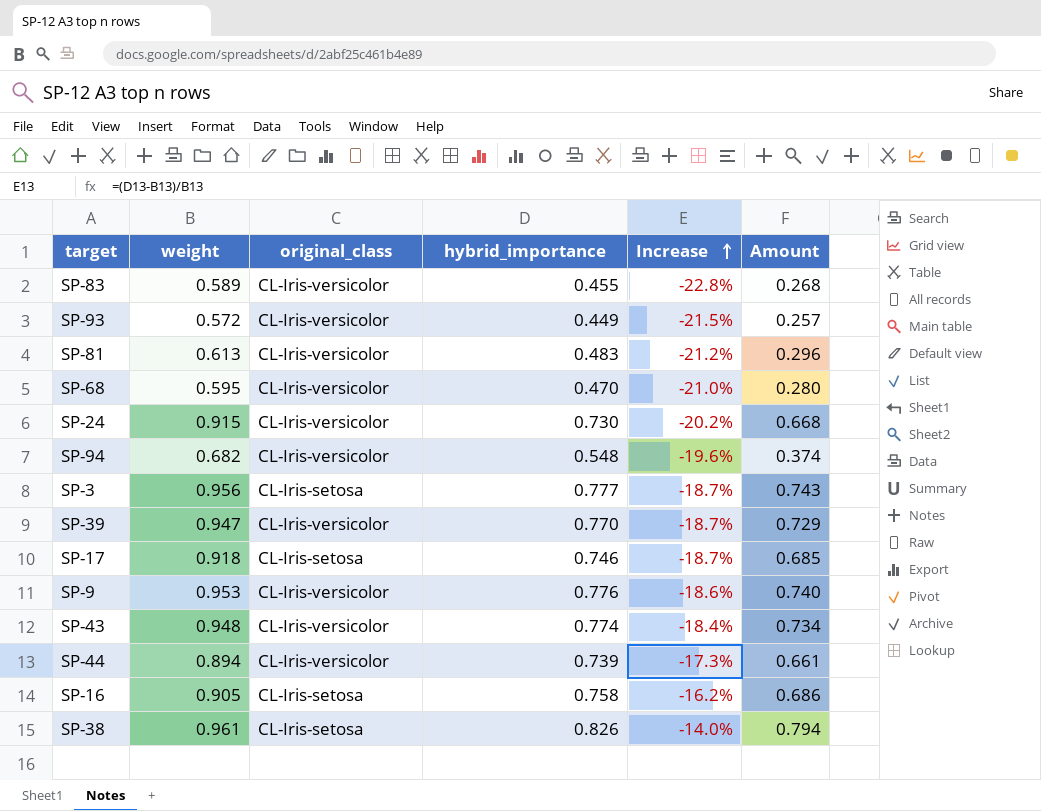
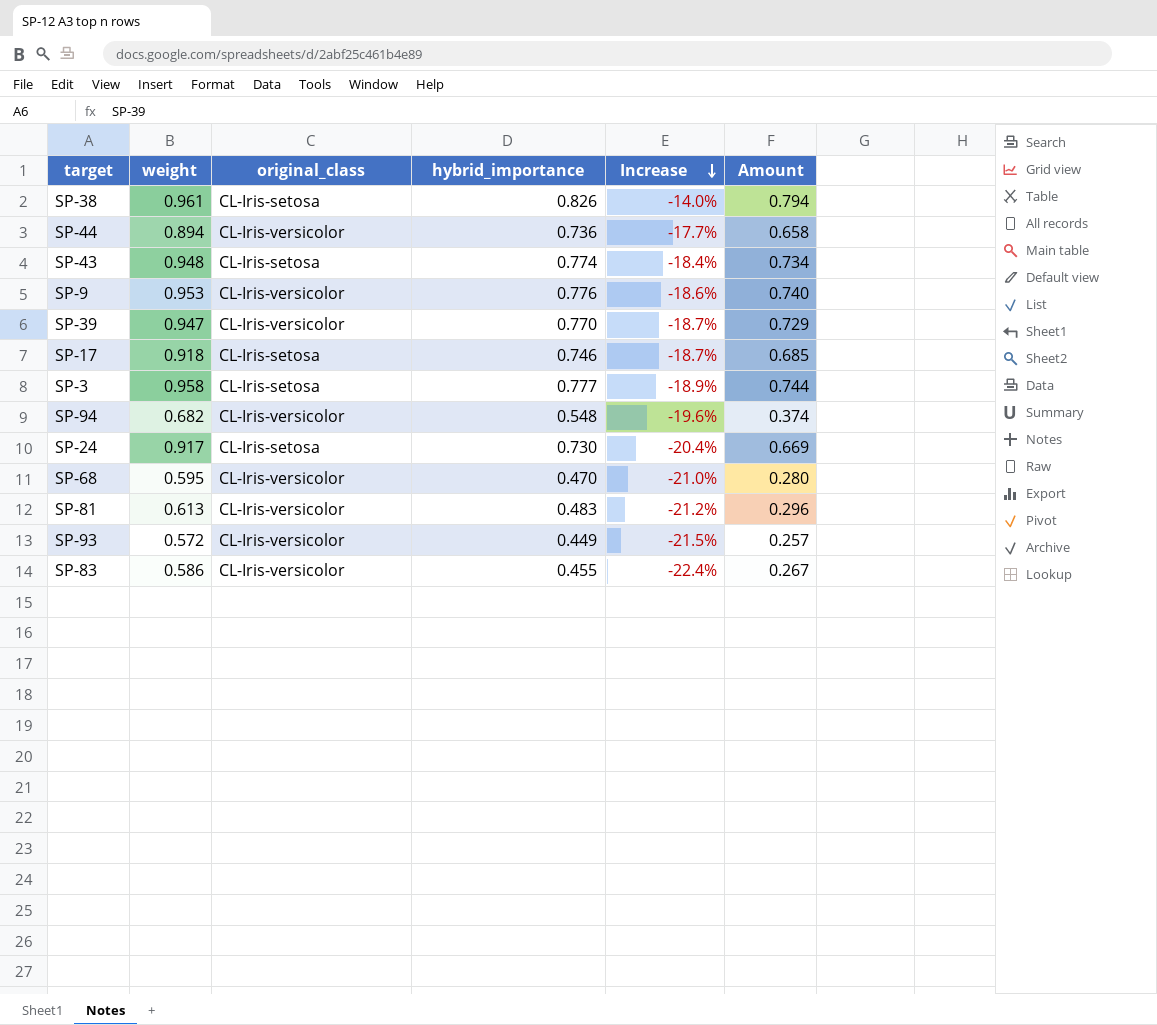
row order: Increase ascending -> Increase descending
row SP-16: 0.905 | CL-Iris-setosa | 0.758 | -16.2% | 0.686 -> none
SP-44 | hybrid_importance: 0.739 -> 0.736
SP-44 | Increase: -17.3% -> -17.7%
SP-44 | Amount: 0.661 -> 0.658
SP-43 | original_class: CL-Iris-versicolor -> CL-Iris-setosa
SP-3 | weight: 0.956 -> 0.958
SP-3 | Increase: -18.7% -> -18.9%
SP-3 | Amount: 0.743 -> 0.744
SP-24 | weight: 0.915 -> 0.917
SP-24 | original_class: CL-Iris-versicolor -> CL-Iris-setosa
SP-24 | Increase: -20.2% -> -20.4%
SP-24 | Amount: 0.668 -> 0.669
SP-83 | weight: 0.589 -> 0.586
SP-83 | Increase: -22.8% -> -22.4%
SP-83 | Amount: 0.268 -> 0.267

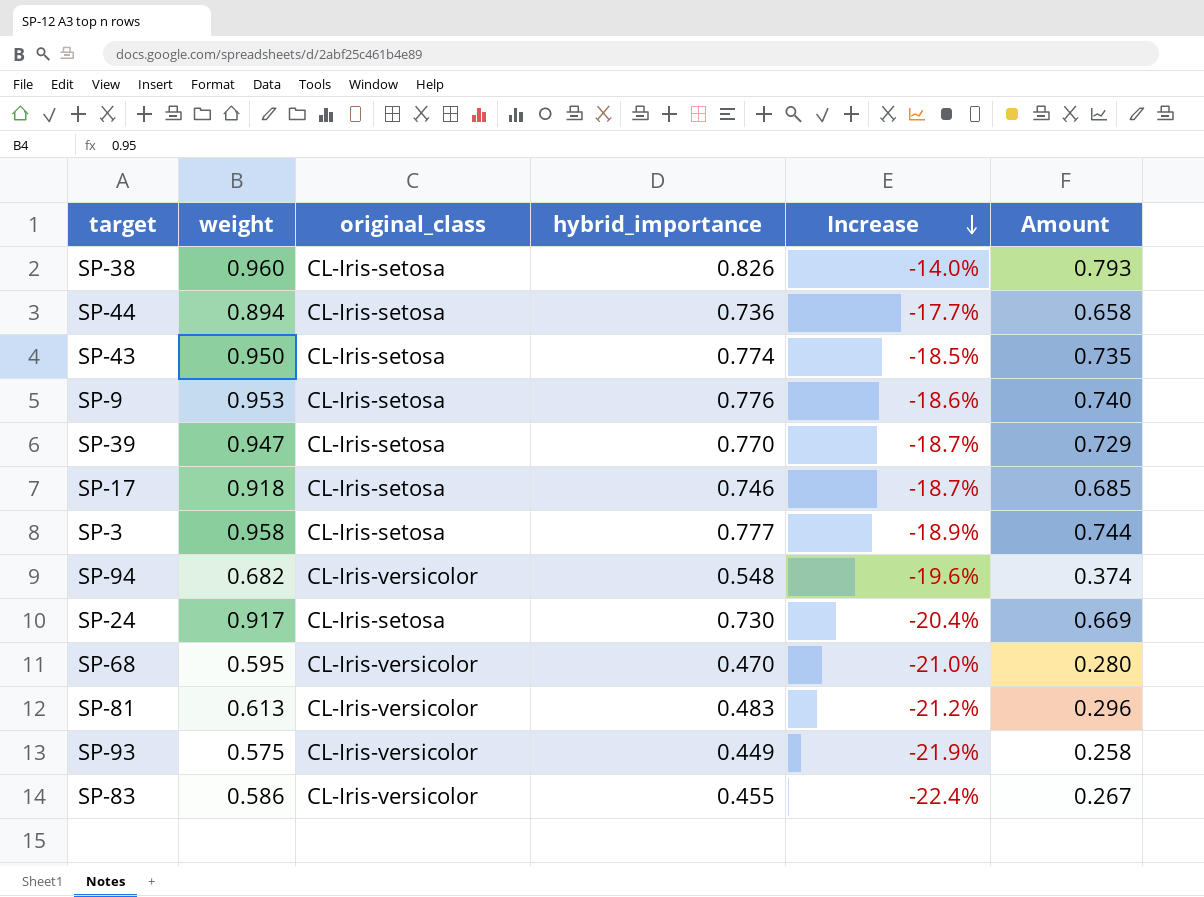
SP-38 | weight: 0.961 -> 0.960
SP-38 | Amount: 0.794 -> 0.793
SP-44 | original_class: CL-Iris-versicolor -> CL-Iris-setosa
SP-43 | weight: 0.948 -> 0.950
SP-43 | Increase: -18.4% -> -18.5%
SP-43 | Amount: 0.734 -> 0.735
SP-9 | original_class: CL-Iris-versicolor -> CL-Iris-setosa
SP-39 | original_class: CL-Iris-versicolor -> CL-Iris-setosa
SP-93 | weight: 0.572 -> 0.575
SP-93 | Increase: -21.5% -> -21.9%
SP-93 | Amount: 0.257 -> 0.258

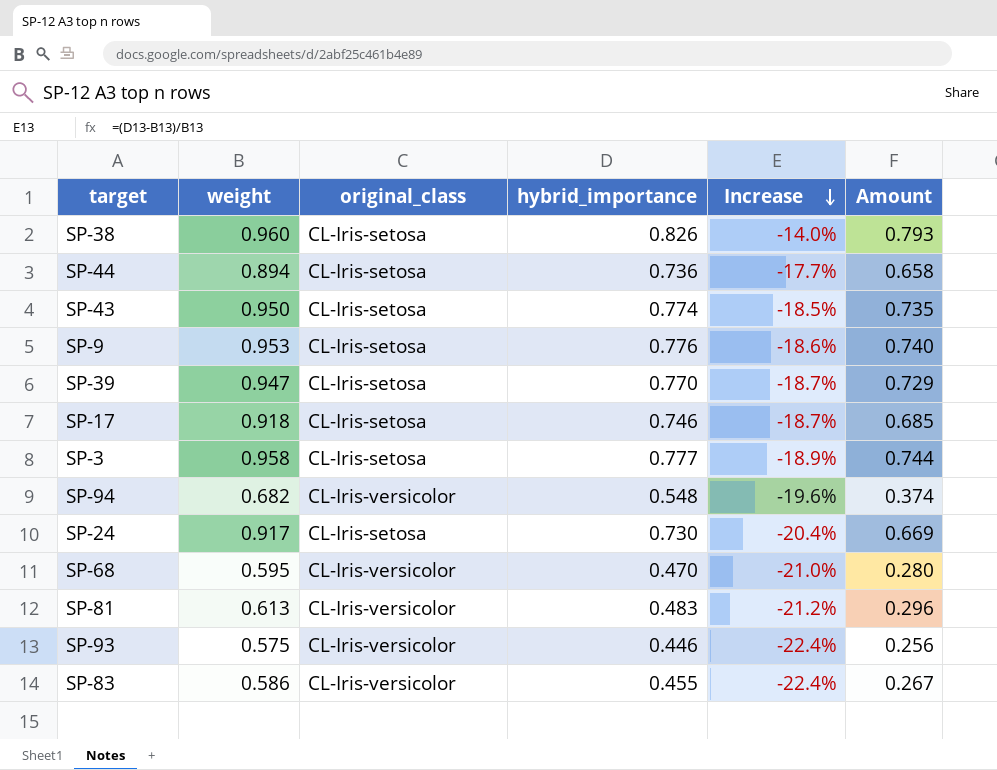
SP-93 | hybrid_importance: 0.449 -> 0.446
SP-93 | Increase: -21.9% -> -22.4%
SP-93 | Amount: 0.258 -> 0.256

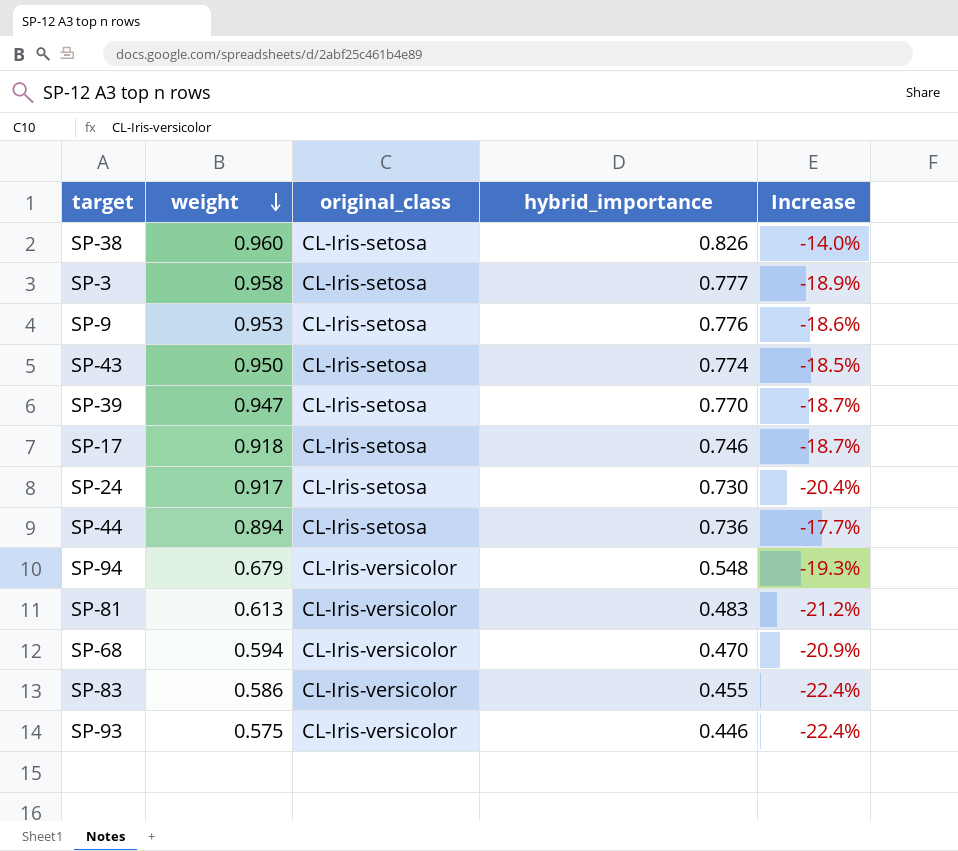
row order: Increase descending -> weight descending
column Amount | formula: [weight] * [hybrid_importance] -> none
SP-94 | weight: 0.682 -> 0.679
SP-94 | Increase: -19.6% -> -19.3%
SP-68 | weight: 0.595 -> 0.594
SP-68 | Increase: -21.0% -> -20.9%

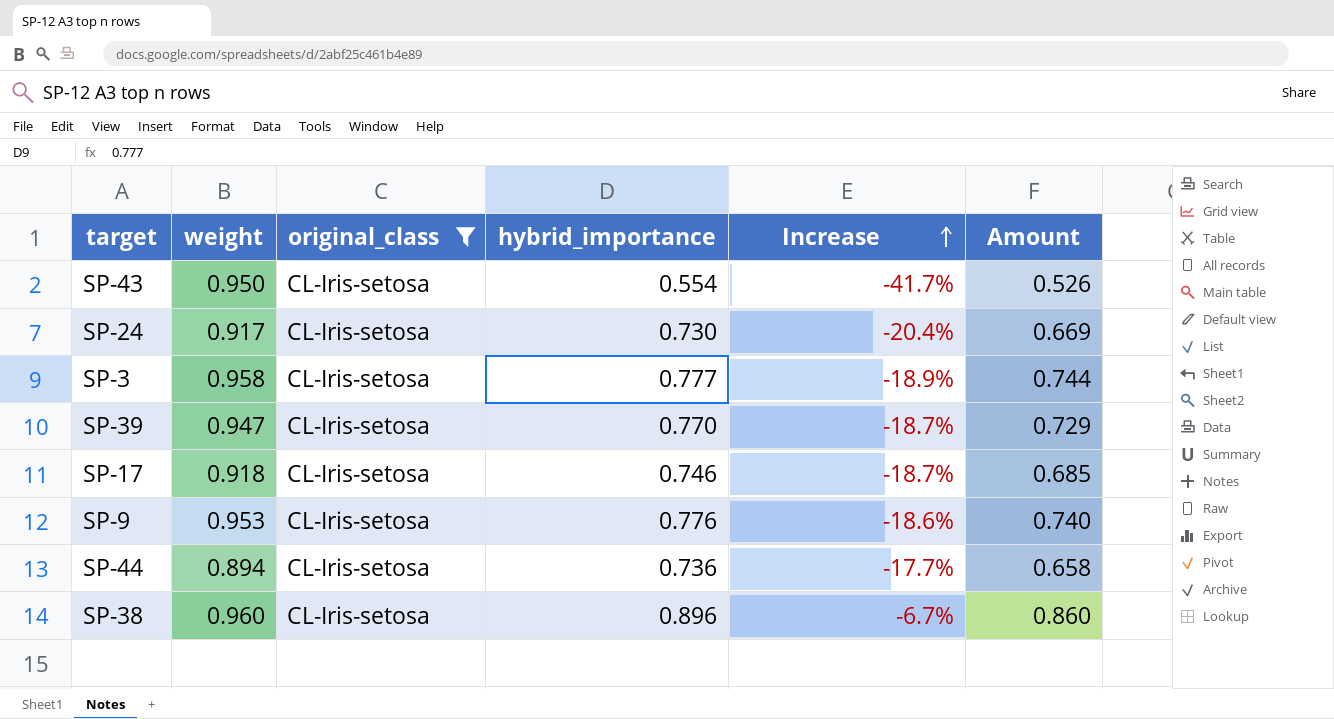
filter: none -> original_class = CL-Iris-setosa
row order: weight descending -> Increase ascending
column Amount | formula: none -> [weight] * [hybrid_importance]
SP-43 | hybrid_importance: 0.774 -> 0.554
SP-43 | Increase: -18.5% -> -41.7%
SP-38 | hybrid_importance: 0.826 -> 0.896
SP-38 | Increase: -14.0% -> -6.7%

